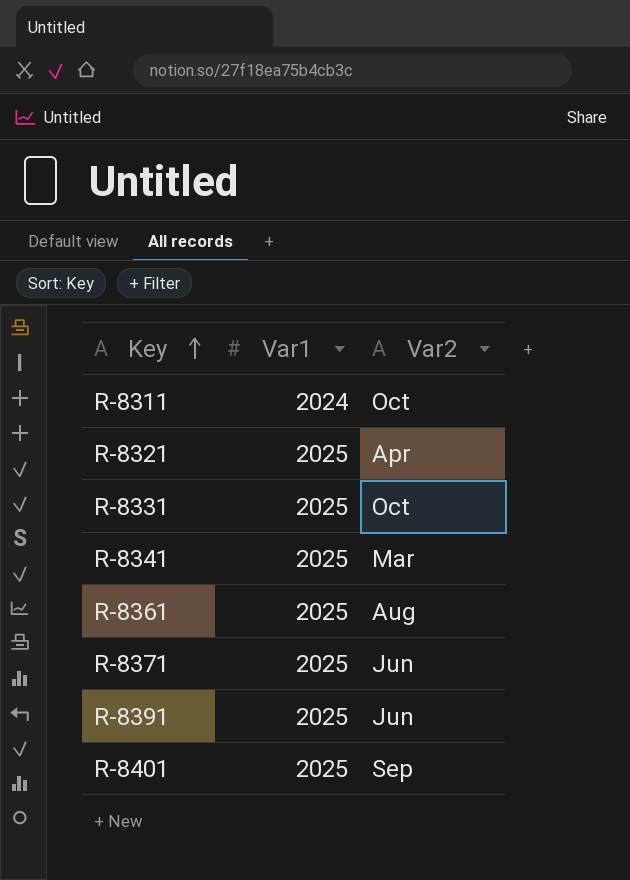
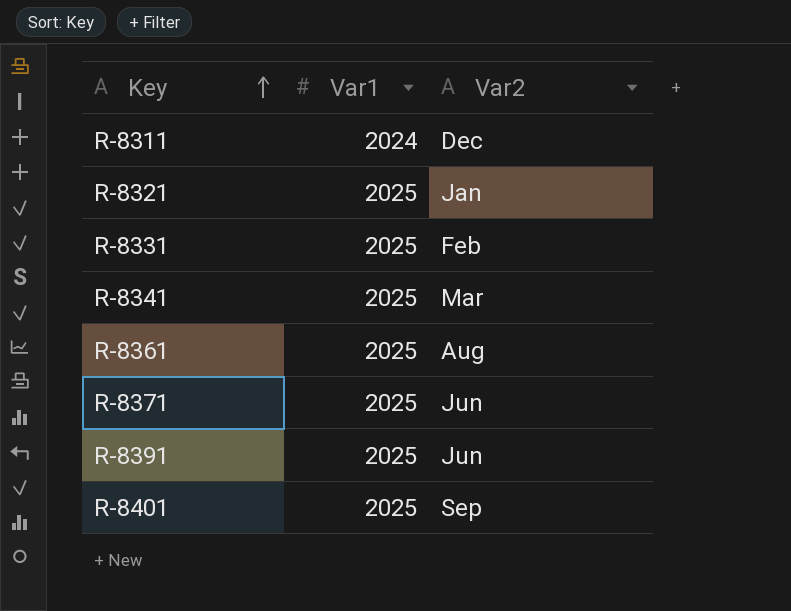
R-8311 | Var2: Oct -> Dec
R-8321 | Var2: Apr -> Jan
R-8331 | Var2: Oct -> Feb

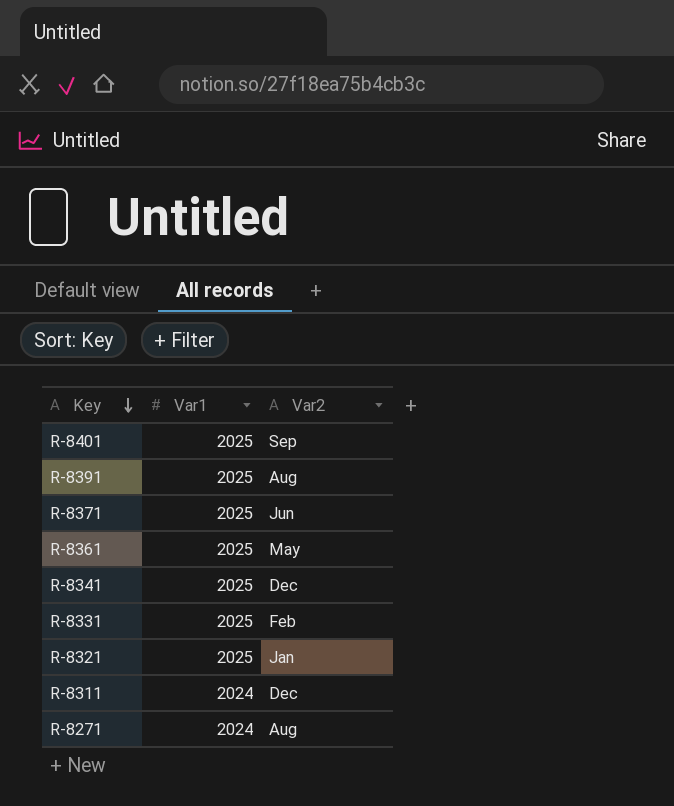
row order: Key ascending -> Key descending
R-8391 | Var2: Jun -> Aug
R-8361 | Var2: Aug -> May
R-8341 | Var2: Mar -> Dec
row R-8271: none -> 2024 | Aug

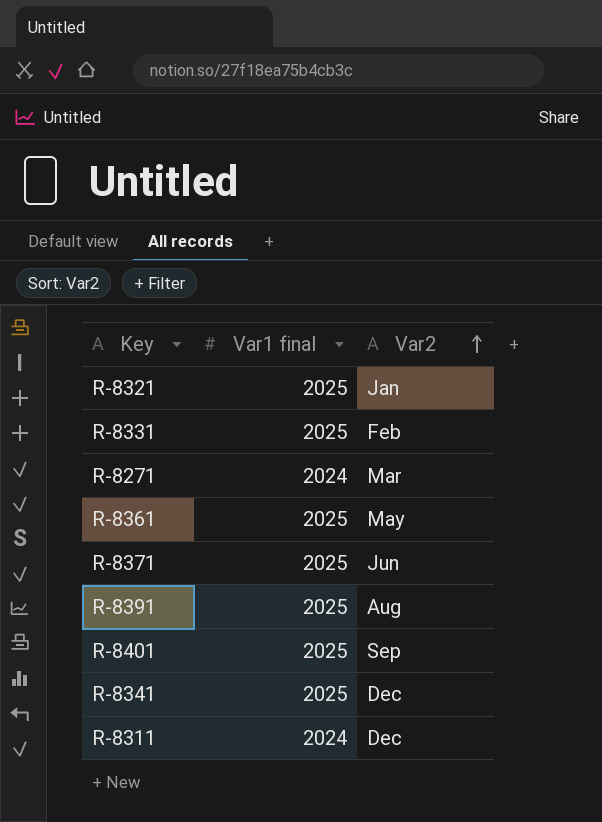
row order: Key descending -> Var2 ascending
column name: Var1 -> Var1 final
R-8271 | Var2: Aug -> Mar

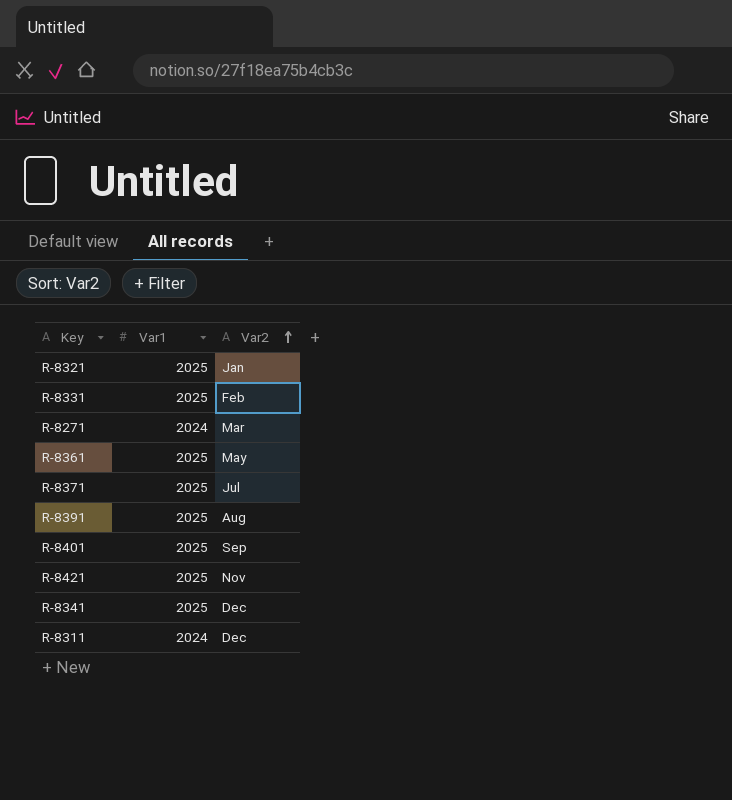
column name: Var1 final -> Var1
R-8371 | Var2: Jun -> Jul
row R-8421: none -> 2025 | Nov

